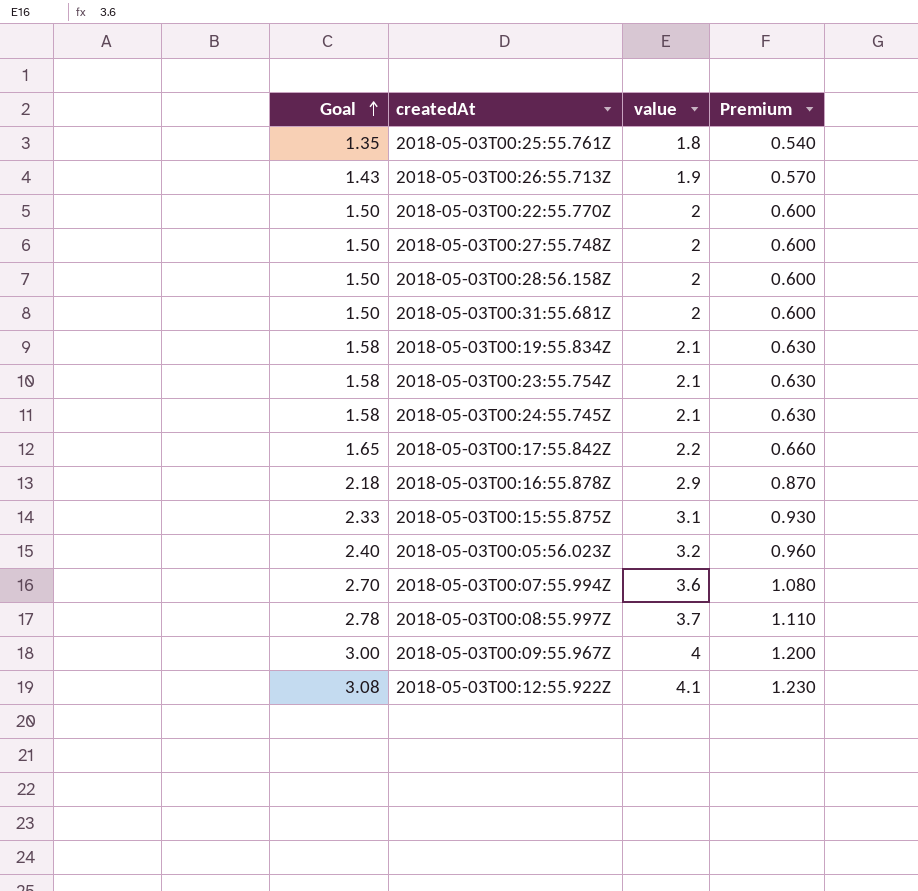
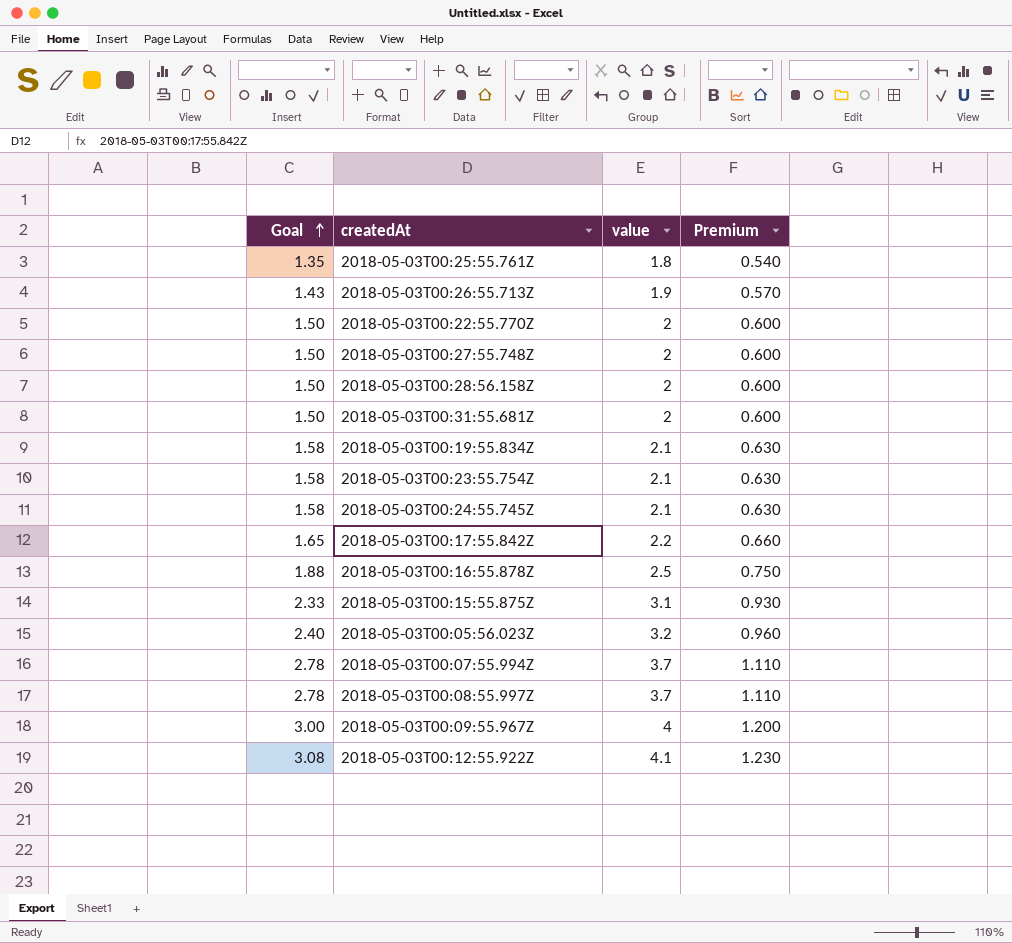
2018-05-03T00:16:55.878Z | Goal: 2.18 -> 1.88
2018-05-03T00:16:55.878Z | value: 2.9 -> 2.5
2018-05-03T00:16:55.878Z | Premium: 0.870 -> 0.750
2018-05-03T00:07:55.994Z | Goal: 2.70 -> 2.78
2018-05-03T00:07:55.994Z | value: 3.6 -> 3.7
2018-05-03T00:07:55.994Z | Premium: 1.080 -> 1.110

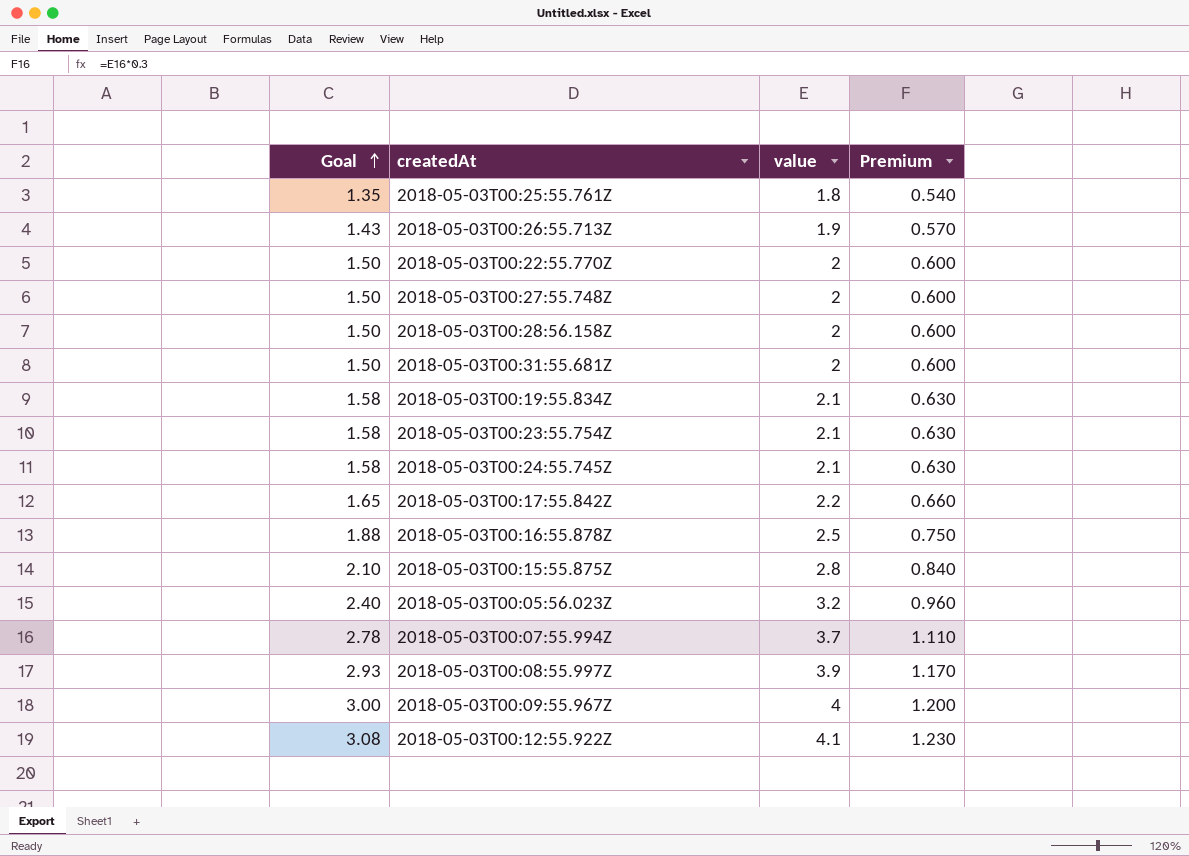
2018-05-03T00:15:55.875Z | Goal: 2.33 -> 2.10
2018-05-03T00:15:55.875Z | value: 3.1 -> 2.8
2018-05-03T00:15:55.875Z | Premium: 0.930 -> 0.840
2018-05-03T00:08:55.997Z | Goal: 2.78 -> 2.93
2018-05-03T00:08:55.997Z | value: 3.7 -> 3.9
2018-05-03T00:08:55.997Z | Premium: 1.110 -> 1.170

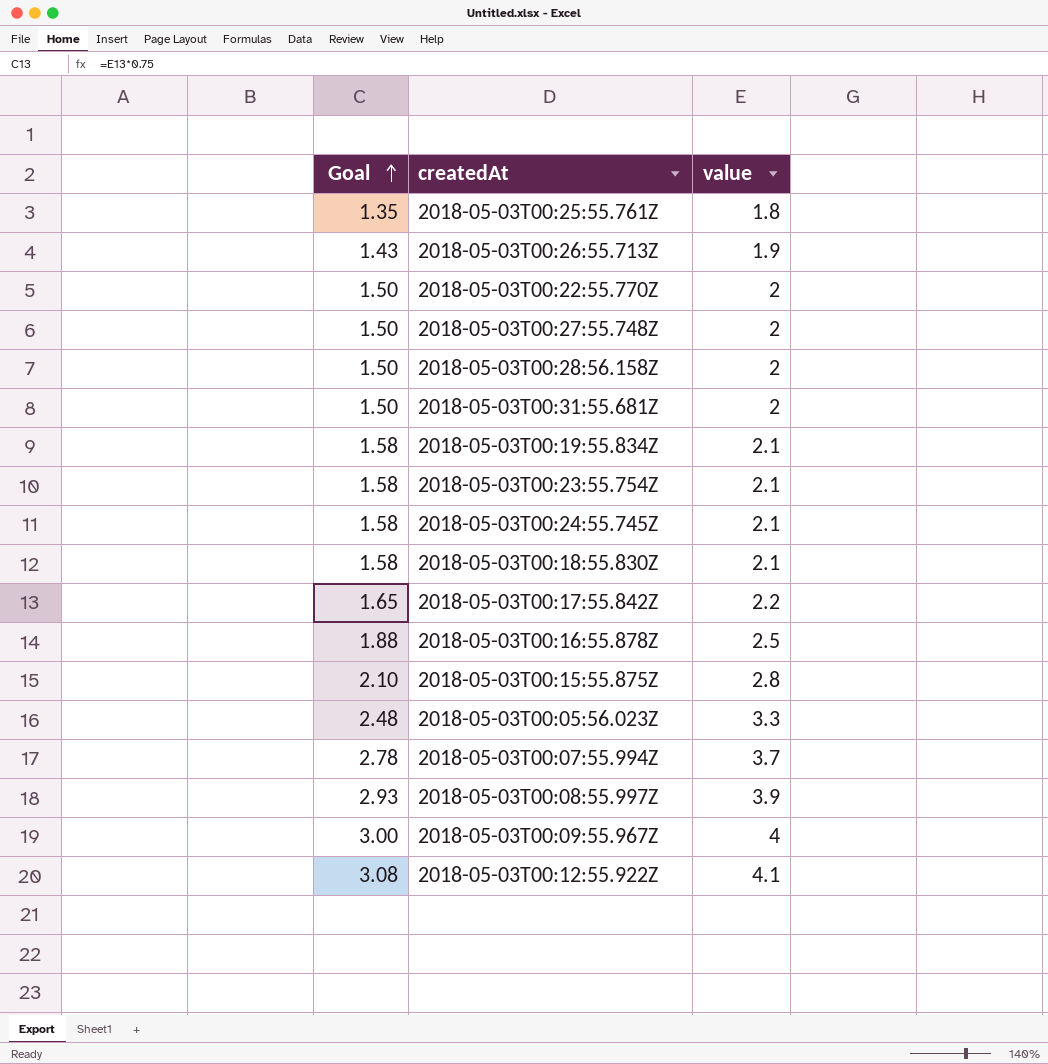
column Premium | formula: [value] * 0.3 -> none
row 2018-05-03T00:18:55.830Z: none -> 1.58 | 2.1
2018-05-03T00:05:56.023Z | Goal: 2.40 -> 2.48
2018-05-03T00:05:56.023Z | value: 3.2 -> 3.3

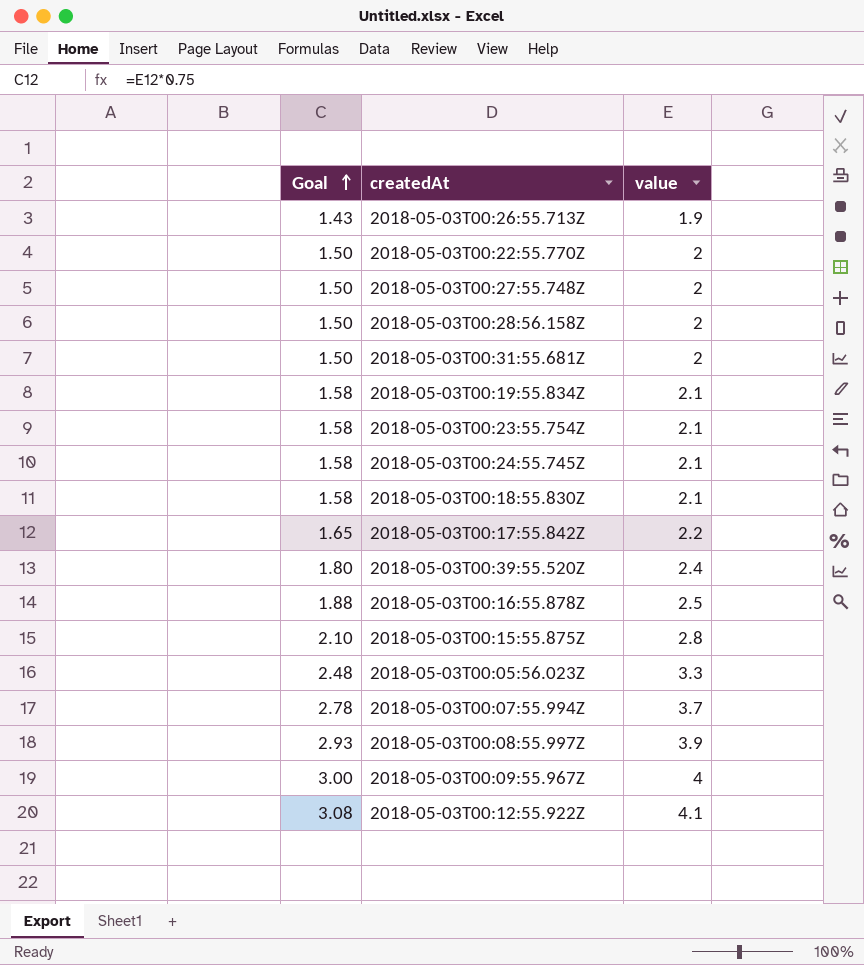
row 2018-05-03T00:25:55.761Z: 1.35 | 1.8 -> none
row 2018-05-03T00:39:55.520Z: none -> 1.80 | 2.4

